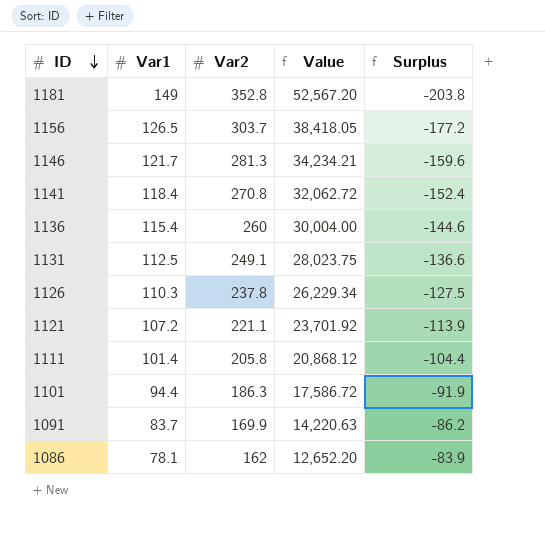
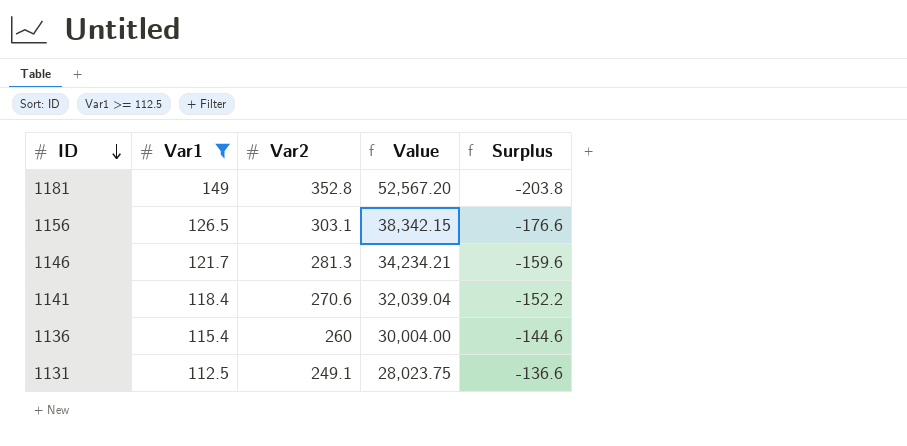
filter: none -> Var1 >= 112.5
1156 | Var2: 303.7 -> 303.1
1156 | Value: 38,418.05 -> 38,342.15
1156 | Surplus: -177.2 -> -176.6
1141 | Var2: 270.8 -> 270.6
1141 | Value: 32,062.72 -> 32,039.04
1141 | Surplus: -152.4 -> -152.2

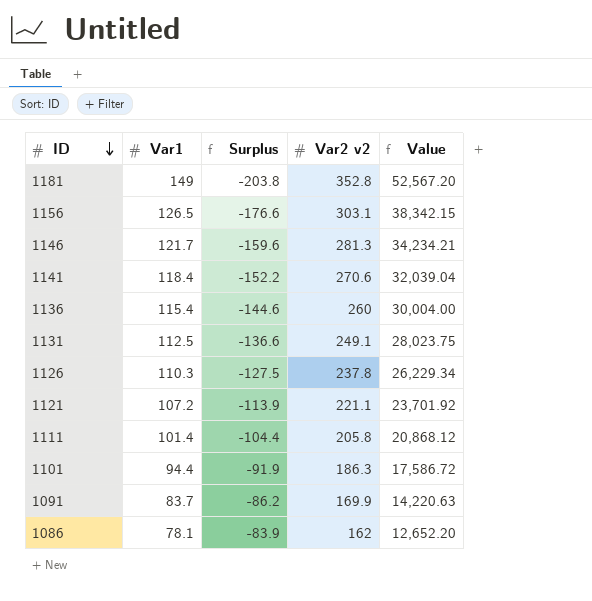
filter: Var1 >= 112.5 -> none
column Surplus | position: 5 -> 3
column name: Var2 -> Var2 v2

